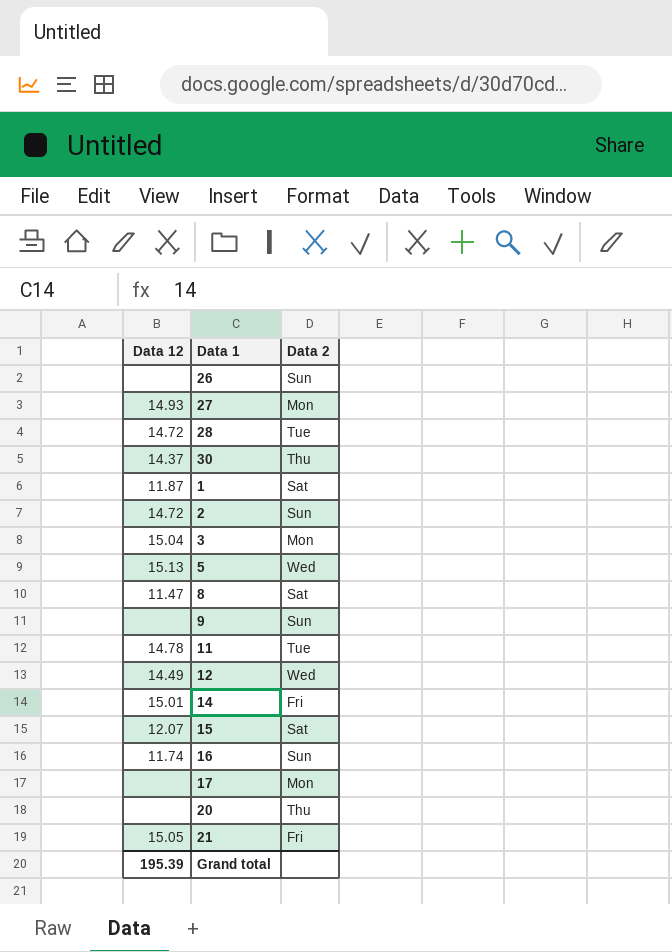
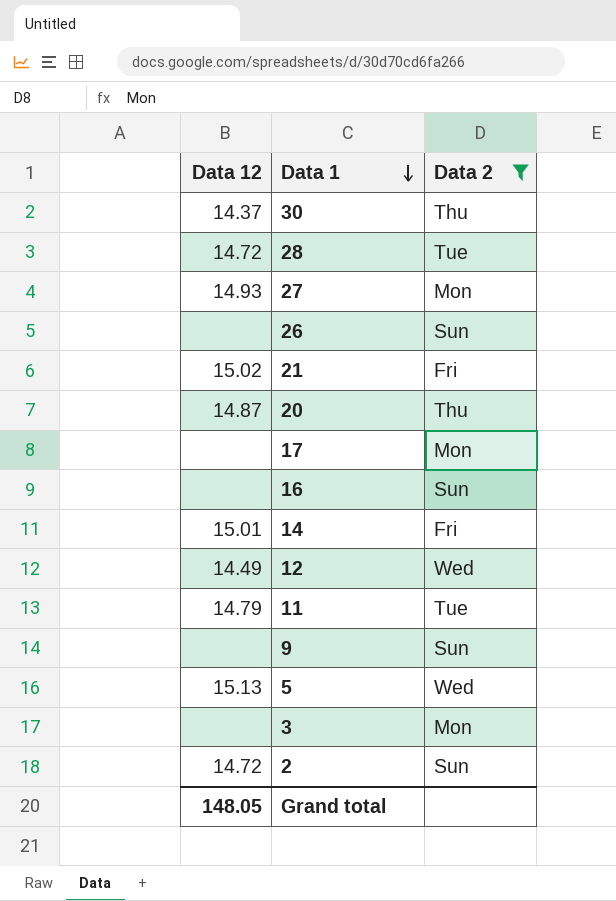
filter: none -> Data 2 != Sat
row order: none -> Data 1 descending
21 | Data 12: 15.05 -> 15.02
20 | Data 12: none -> 14.87
16 | Data 12: 11.74 -> none
11 | Data 12: 14.78 -> 14.79
3 | Data 12: 15.04 -> none
Grand total | Data 12: 195.39 -> 148.05

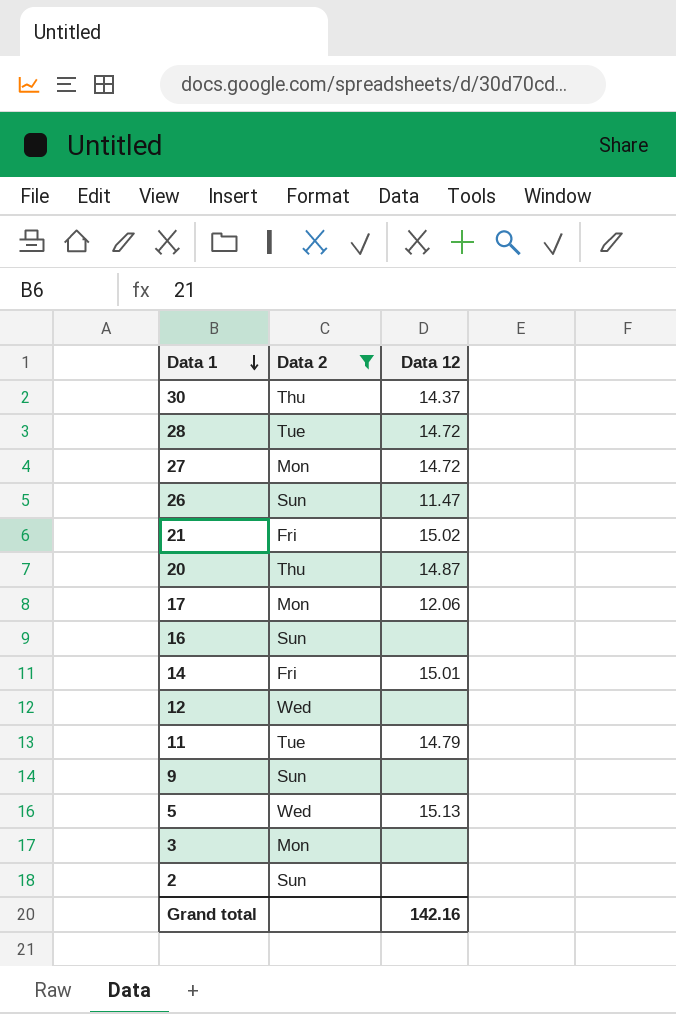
column Data 12 | position: 1 -> 3
27 | Data 12: 14.93 -> 14.72
26 | Data 12: none -> 11.47
17 | Data 12: none -> 12.06
12 | Data 12: 14.49 -> none
2 | Data 12: 14.72 -> none
Grand total | Data 12: 148.05 -> 142.16

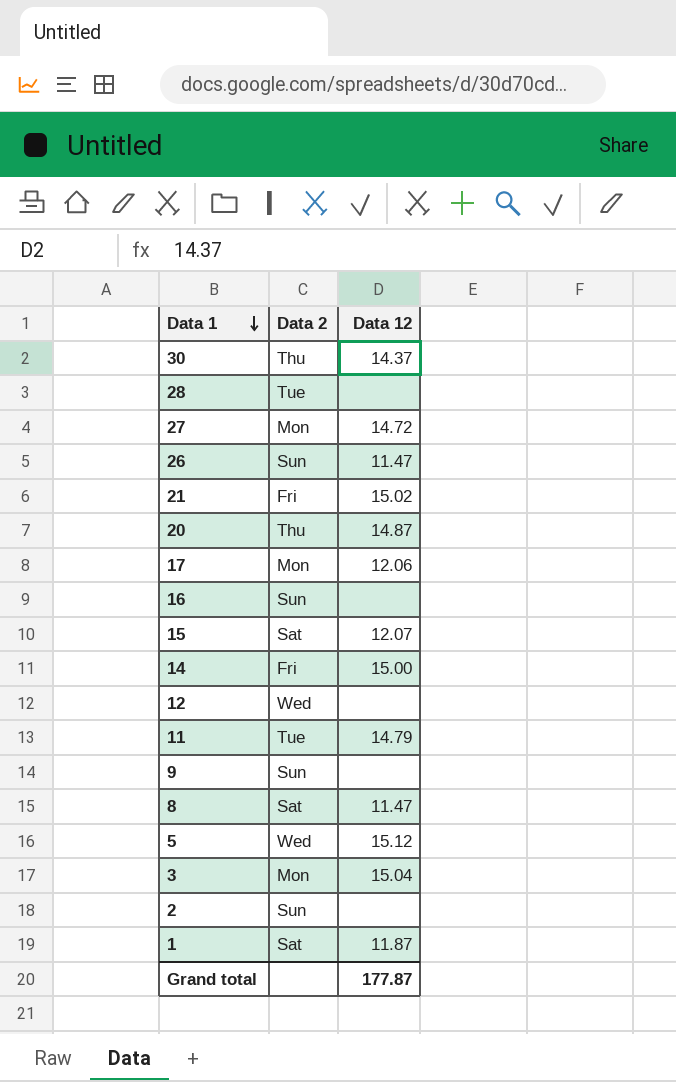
filter: Data 2 != Sat -> none
28 | Data 12: 14.72 -> none
14 | Data 12: 15.01 -> 15.00
5 | Data 12: 15.13 -> 15.12
3 | Data 12: none -> 15.04
Grand total | Data 12: 142.16 -> 177.87

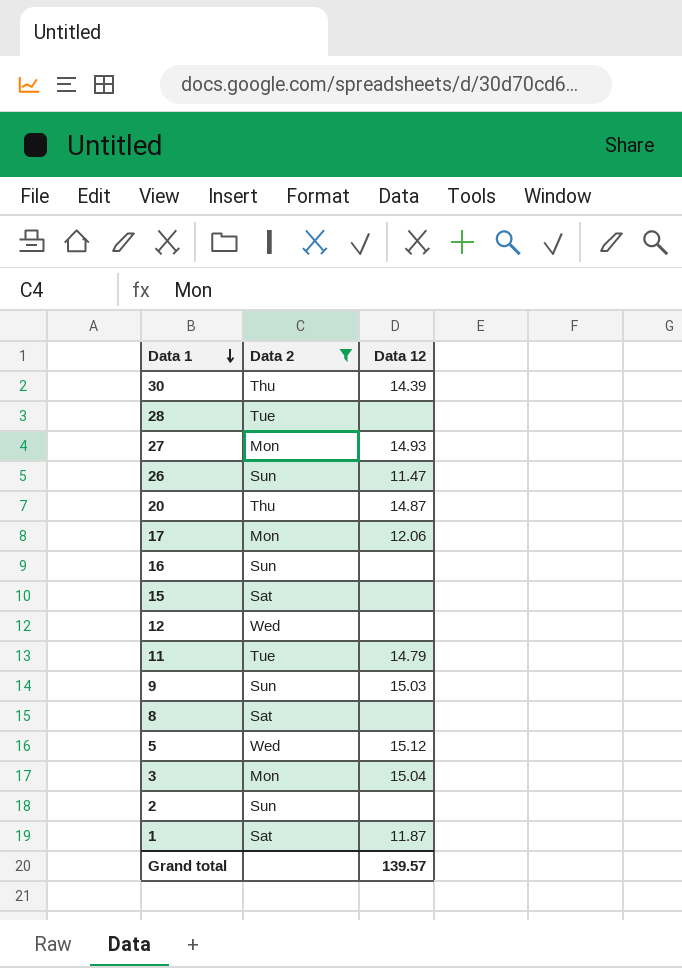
filter: none -> Data 2 != Fri
30 | Data 12: 14.37 -> 14.39
27 | Data 12: 14.72 -> 14.93
15 | Data 12: 12.07 -> none
9 | Data 12: none -> 15.03
8 | Data 12: 11.47 -> none
Grand total | Data 12: 177.87 -> 139.57

